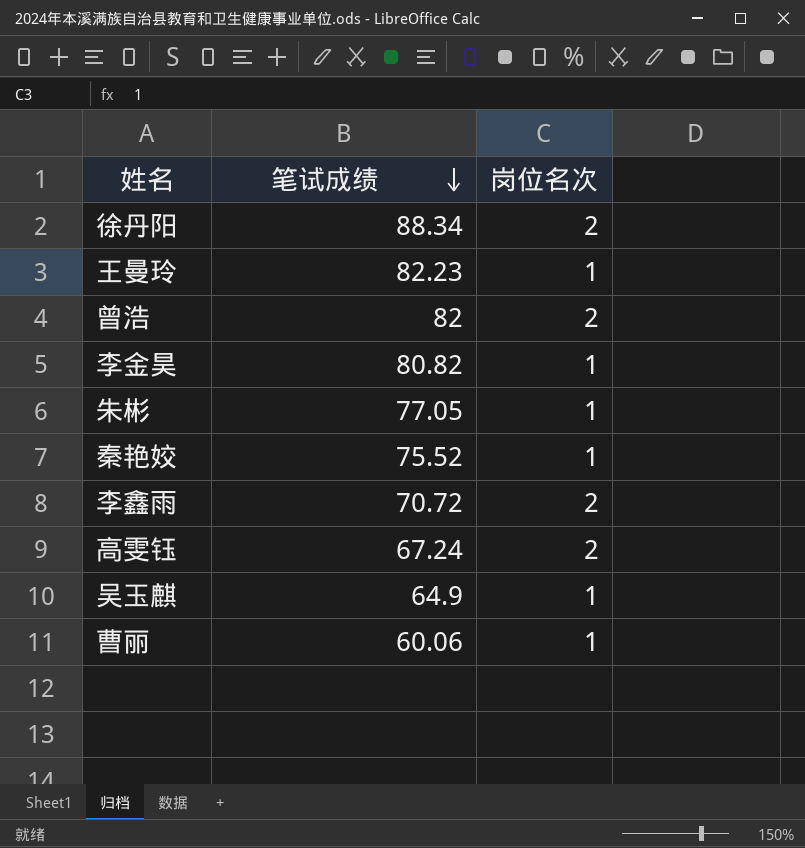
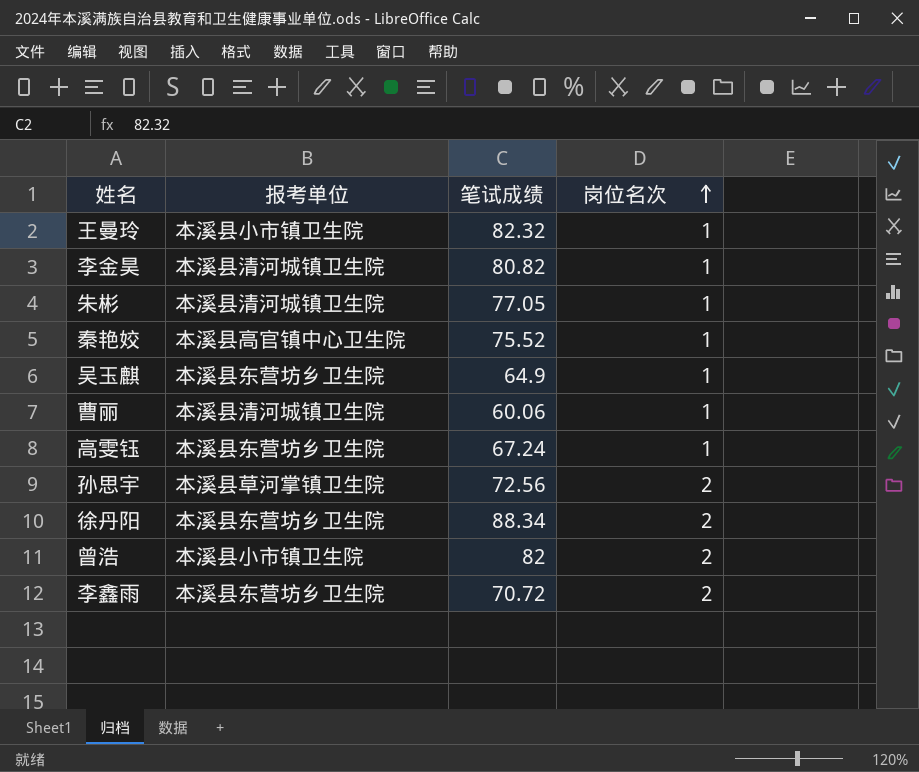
row order: 笔试成绩 descending -> 岗位名次 ascending
column 报考单位 | position: none -> 2
王曼玲 | 笔试成绩: 82.23 -> 82.32
高雯钰 | 岗位名次: 2 -> 1
row 孙思宇: none -> 本溪县草河掌镇卫生院 | 72.56 | 2

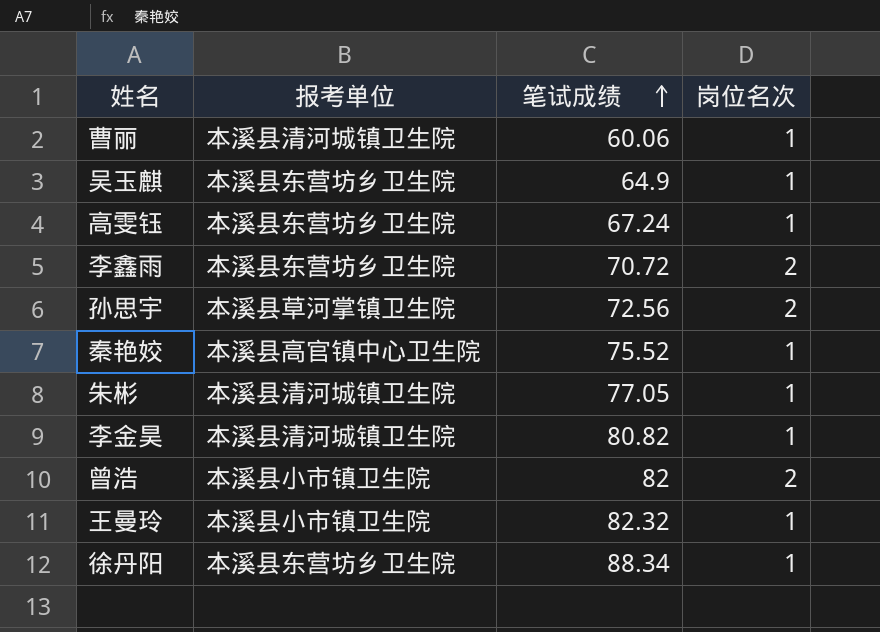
row order: 岗位名次 ascending -> 笔试成绩 ascending
徐丹阳 | 岗位名次: 2 -> 1

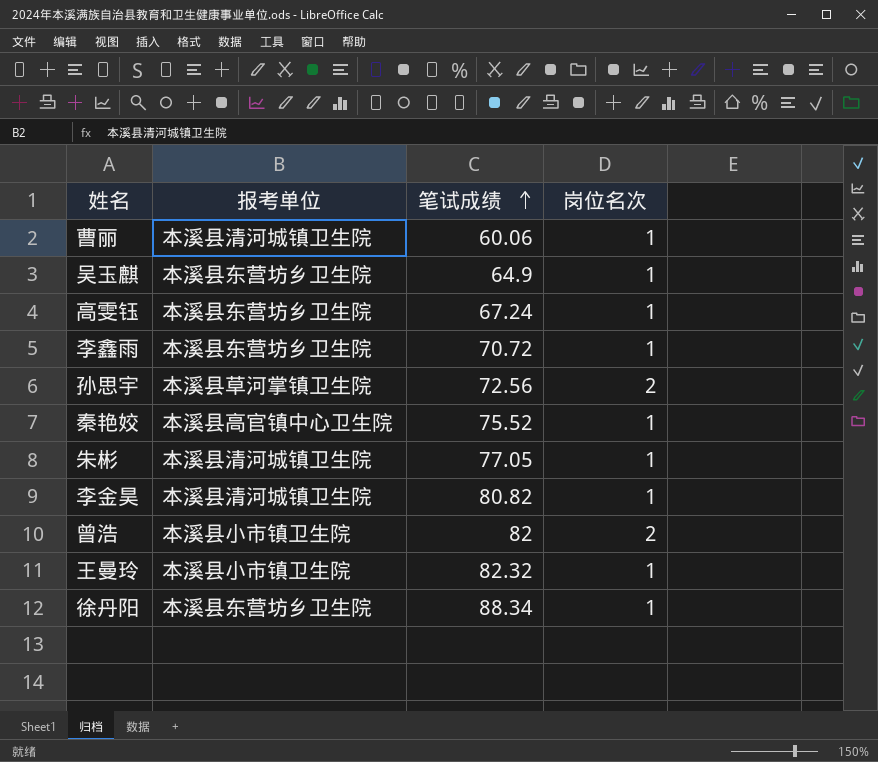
李鑫雨 | 岗位名次: 2 -> 1

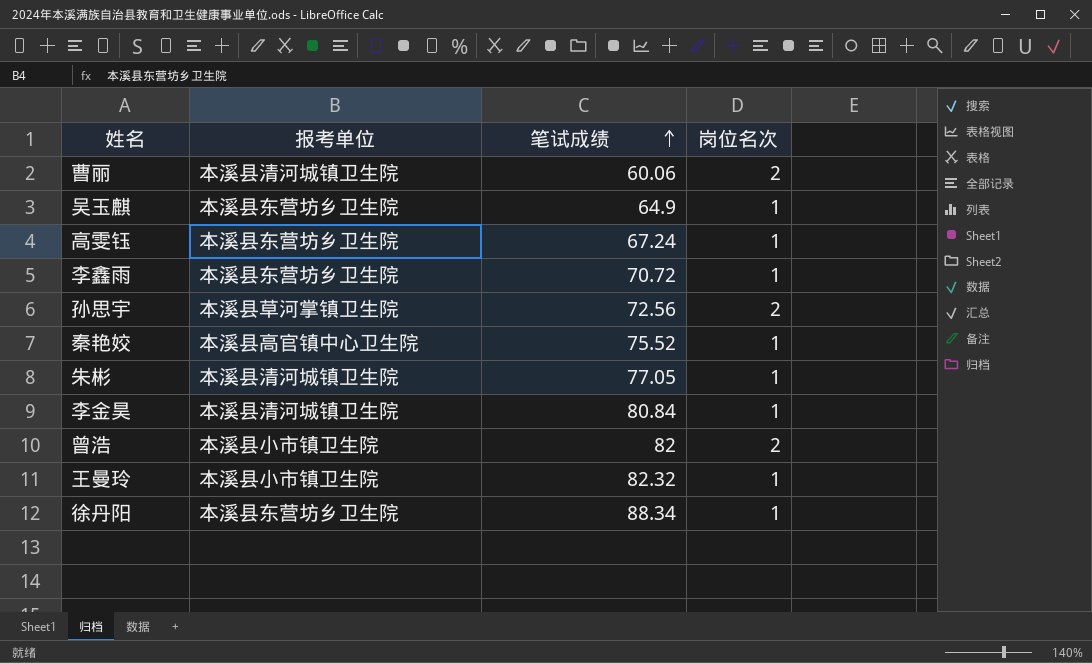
曹丽 | 岗位名次: 1 -> 2
李金昊 | 笔试成绩: 80.82 -> 80.84

